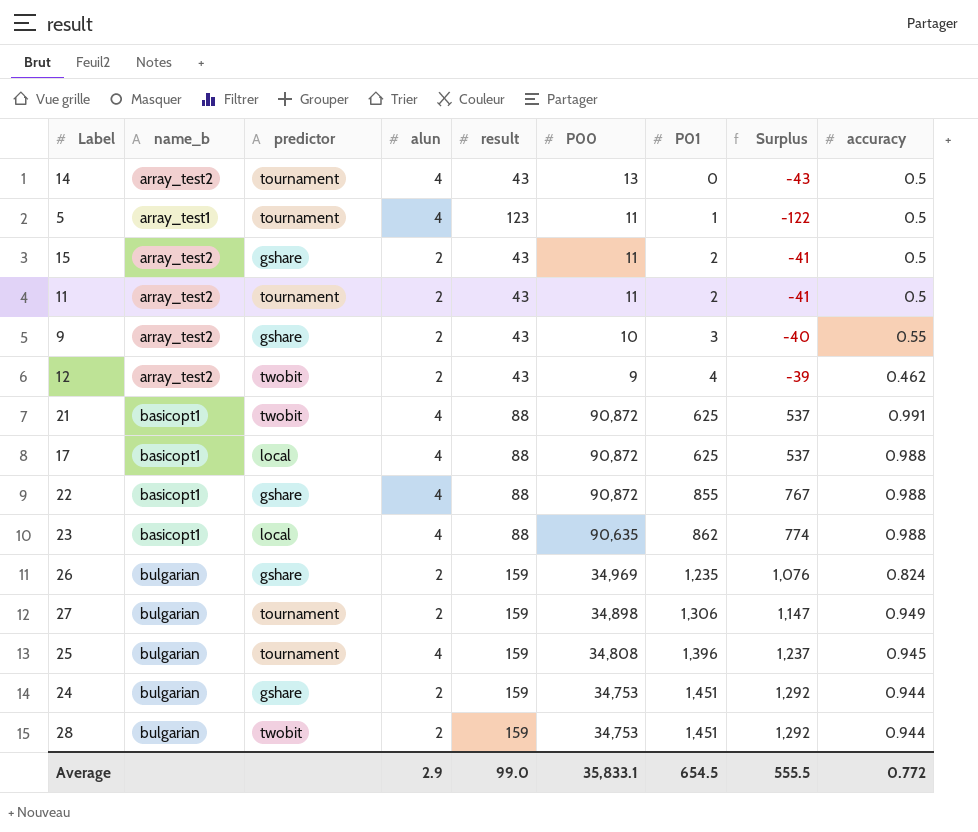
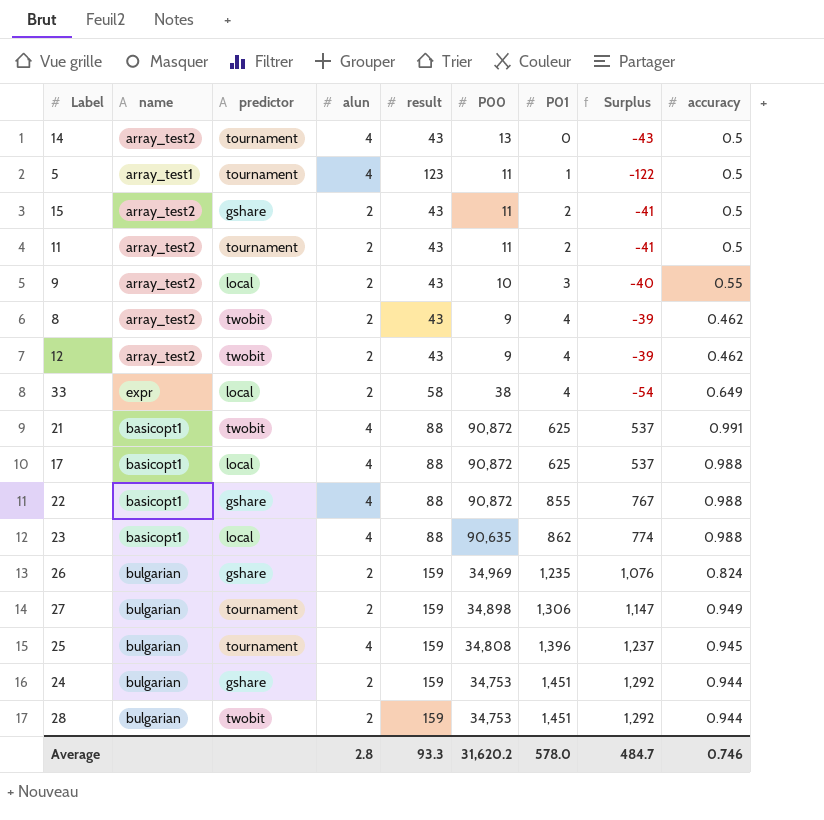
column name: name_b -> name
9 | predictor: gshare -> local
row 8: none -> array_test2 | twobit | 2 | 43 | 9 | 4 | -39 | 0.462
row 33: none -> expr | local | 2 | 58 | 38 | 4 | -54 | 0.649
Average | alun: 2.9 -> 2.8
Average | result: 99.0 -> 93.3
Average | P00: 35,833.1 -> 31,620.2
Average | P01: 654.5 -> 578.0
Average | Surplus: 555.5 -> 484.7
Average | accuracy: 0.772 -> 0.746

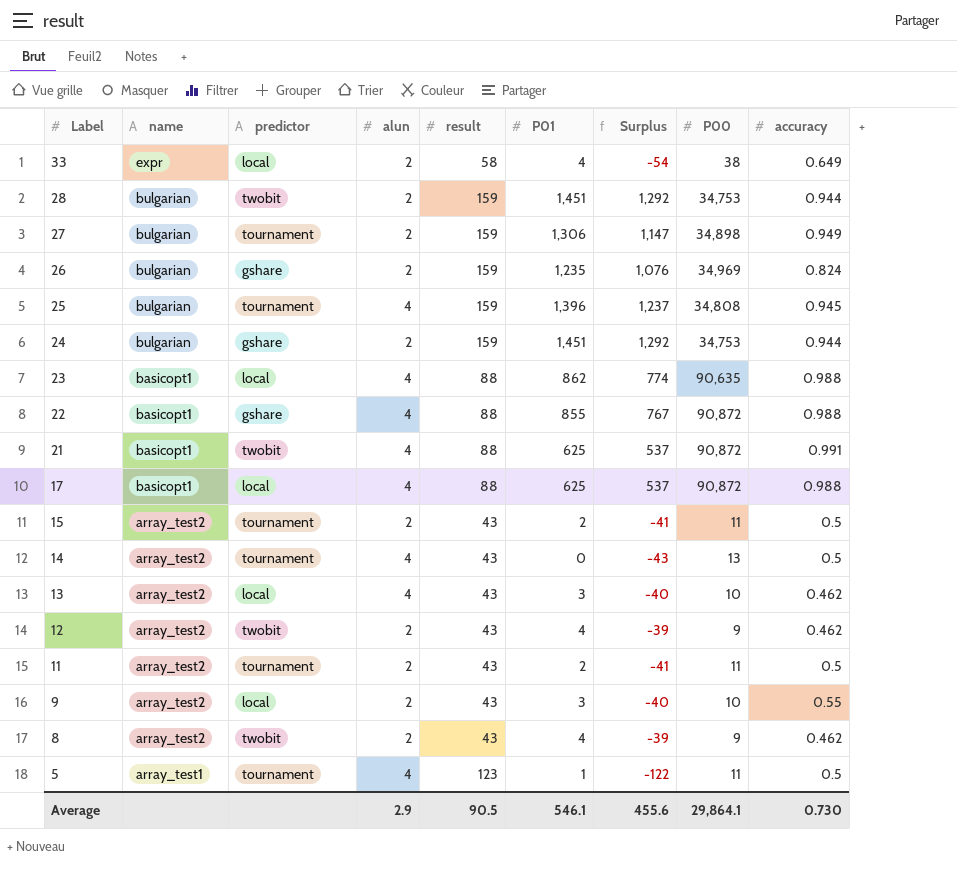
row order: P01 ascending -> Label descending
column P00 | position: 6 -> 8
15 | predictor: gshare -> tournament
row 13: none -> array_test2 | local | 4 | 43 | 3 | -40 | 10 | 0.462
Average | alun: 2.8 -> 2.9
Average | result: 93.3 -> 90.5
Average | P01: 578.0 -> 546.1
Average | Surplus: 484.7 -> 455.6
Average | P00: 31,620.2 -> 29,864.1
Average | accuracy: 0.746 -> 0.730

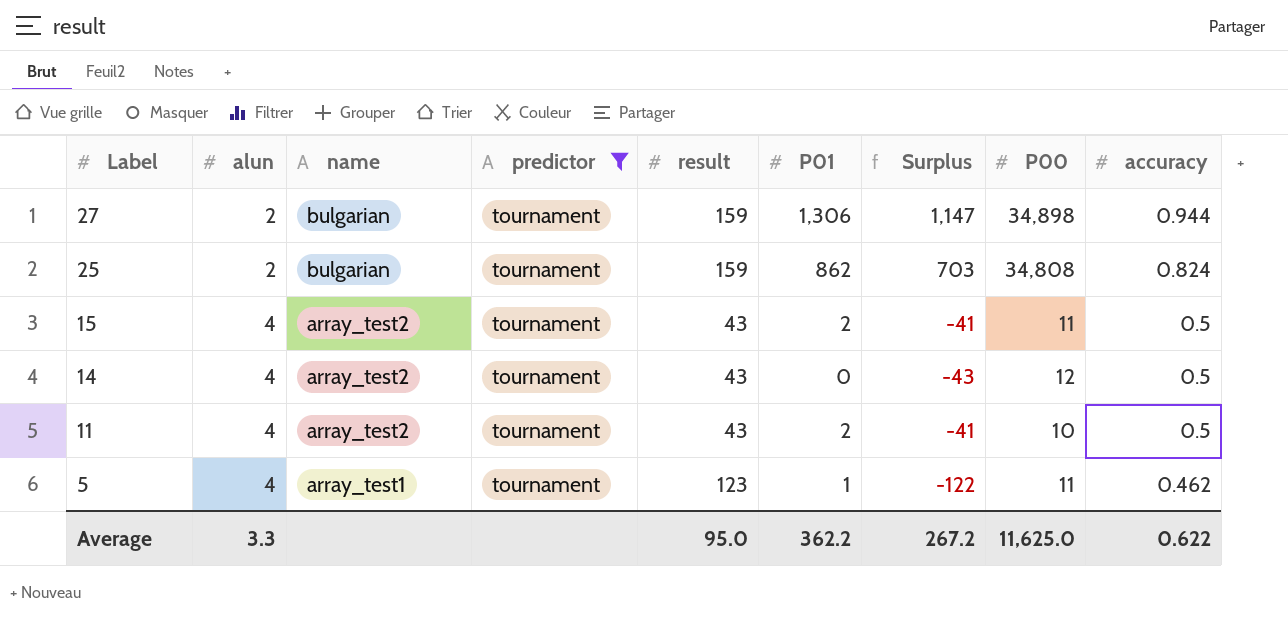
filter: none -> predictor = tournament
column alun | position: 4 -> 2
27 | accuracy: 0.949 -> 0.944
25 | alun: 4 -> 2
25 | P01: 1,396 -> 862
25 | Surplus: 1,237 -> 703
25 | accuracy: 0.945 -> 0.824
15 | alun: 2 -> 4
14 | P00: 13 -> 12
11 | alun: 2 -> 4
11 | P00: 11 -> 10
5 | accuracy: 0.5 -> 0.462
Average | alun: 2.9 -> 3.3
Average | result: 90.5 -> 95.0
Average | P01: 546.1 -> 362.2
Average | Surplus: 455.6 -> 267.2
Average | P00: 29,864.1 -> 11,625.0
Average | accuracy: 0.730 -> 0.622

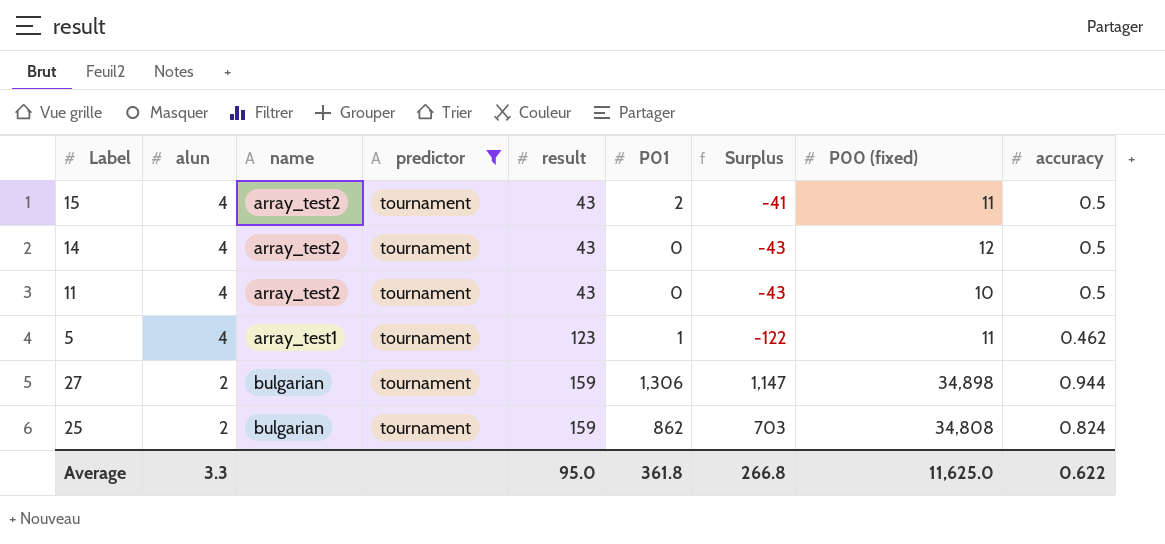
row order: Label descending -> alun descending
column name: P00 -> P00 (fixed)
11 | P01: 2 -> 0
11 | Surplus: -41 -> -43
Average | P01: 362.2 -> 361.8
Average | Surplus: 267.2 -> 266.8

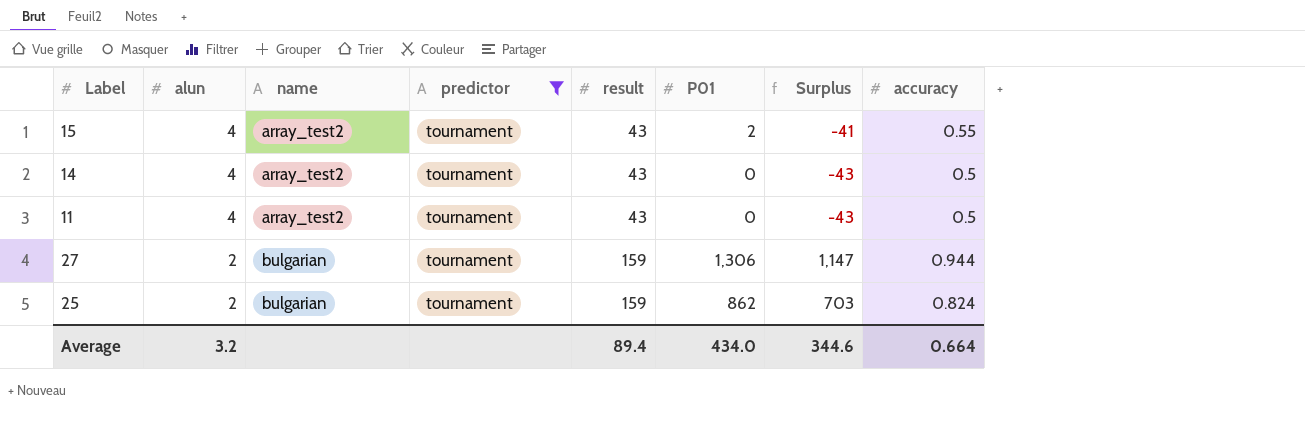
column P00 (fixed) | position: 8 -> none
row 5: 4 | array_test1 | tournament | 123 | 1 | -122 | 11 | 0.462 -> none
15 | accuracy: 0.5 -> 0.55
Average | alun: 3.3 -> 3.2
Average | result: 95.0 -> 89.4
Average | P01: 361.8 -> 434.0
Average | Surplus: 266.8 -> 344.6
Average | accuracy: 0.622 -> 0.664

